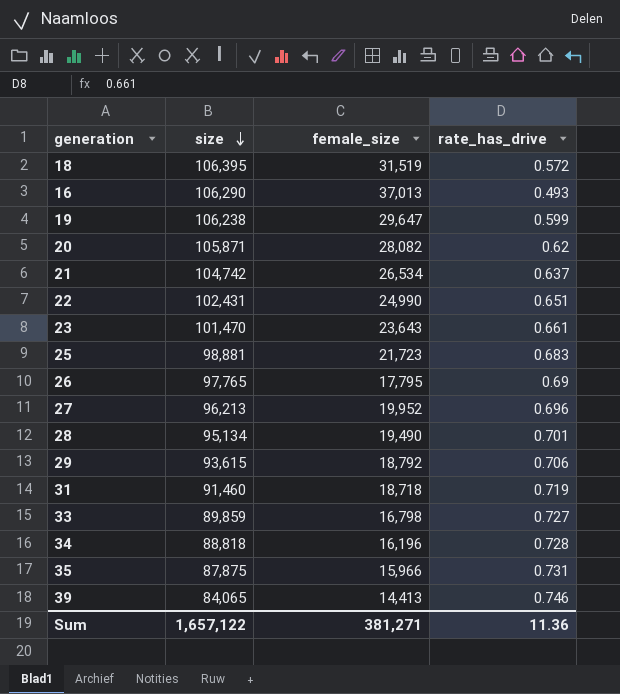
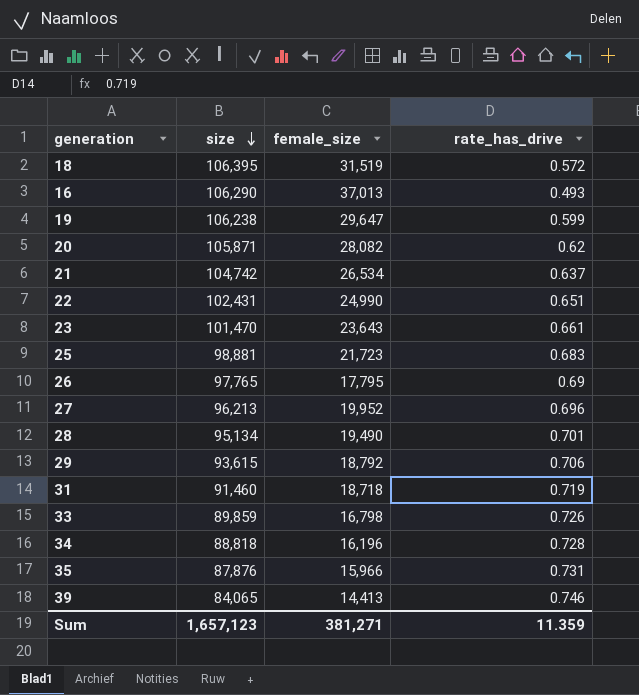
33 | rate_has_drive: 0.727 -> 0.726
35 | size: 87,875 -> 87,876
Sum | size: 1,657,122 -> 1,657,123
Sum | rate_has_drive: 11.36 -> 11.359

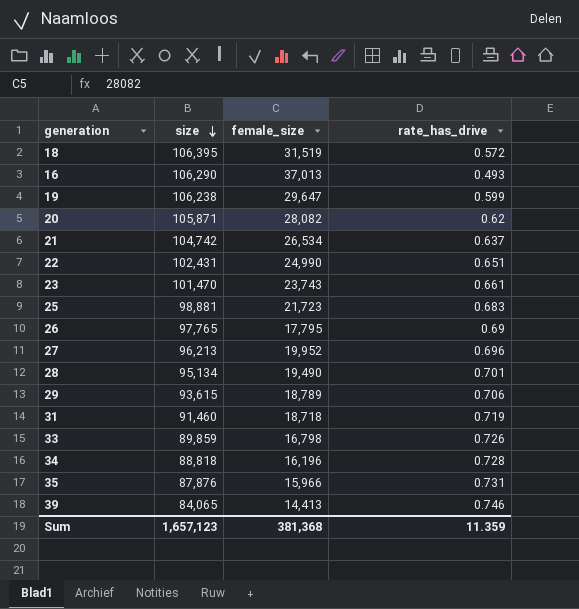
23 | female_size: 23,643 -> 23,743
29 | female_size: 18,792 -> 18,789
Sum | female_size: 381,271 -> 381,368

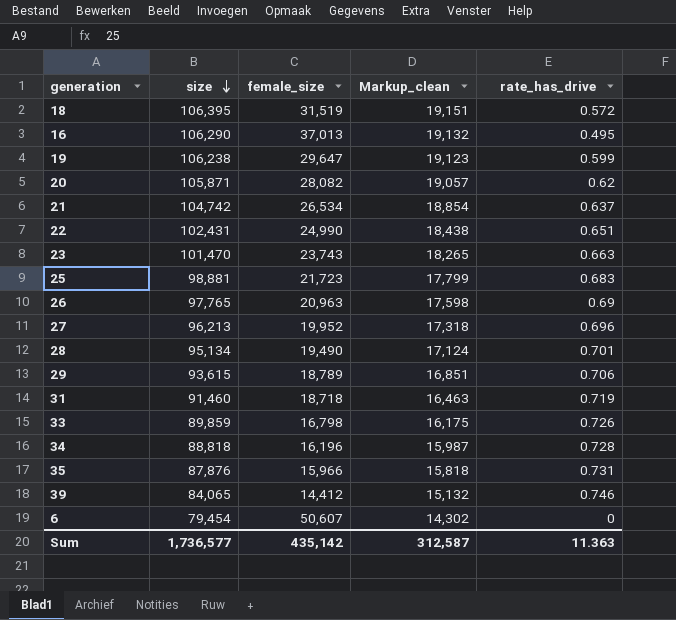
column Markup_clean | formula: none -> [size] * 0.18
16 | rate_has_drive: 0.493 -> 0.495
23 | rate_has_drive: 0.661 -> 0.663
26 | female_size: 17,795 -> 20,963
39 | female_size: 14,413 -> 14,412
row 6: none -> 79,454 | 50,607 | 14,302 | 0
Sum | size: 1,657,123 -> 1,736,577
Sum | female_size: 381,368 -> 435,142
Sum | rate_has_drive: 11.359 -> 11.363

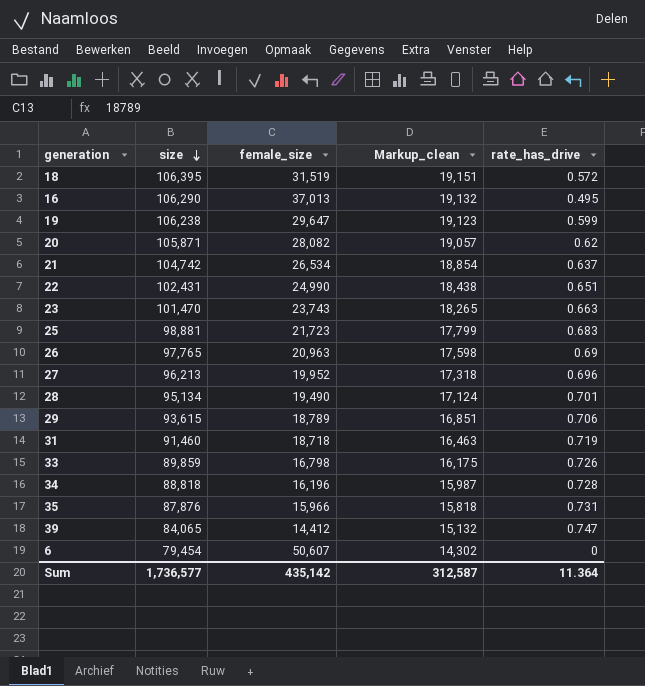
39 | rate_has_drive: 0.746 -> 0.747
Sum | rate_has_drive: 11.363 -> 11.364

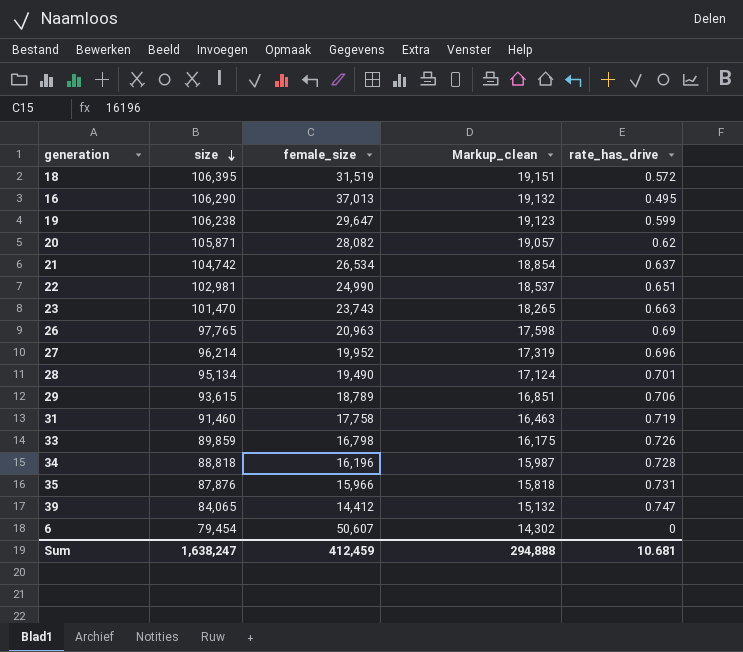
row 25: 98,881 | 21,723 | 17,799 | 0.683 -> none
22 | size: 102,431 -> 102,981
22 | Markup_clean: 18,438 -> 18,537
27 | size: 96,213 -> 96,214
27 | Markup_clean: 17,318 -> 17,319
31 | female_size: 18,718 -> 17,758
Sum | size: 1,736,577 -> 1,638,247
Sum | female_size: 435,142 -> 412,459
Sum | Markup_clean: 312,587 -> 294,888
Sum | rate_has_drive: 11.364 -> 10.681

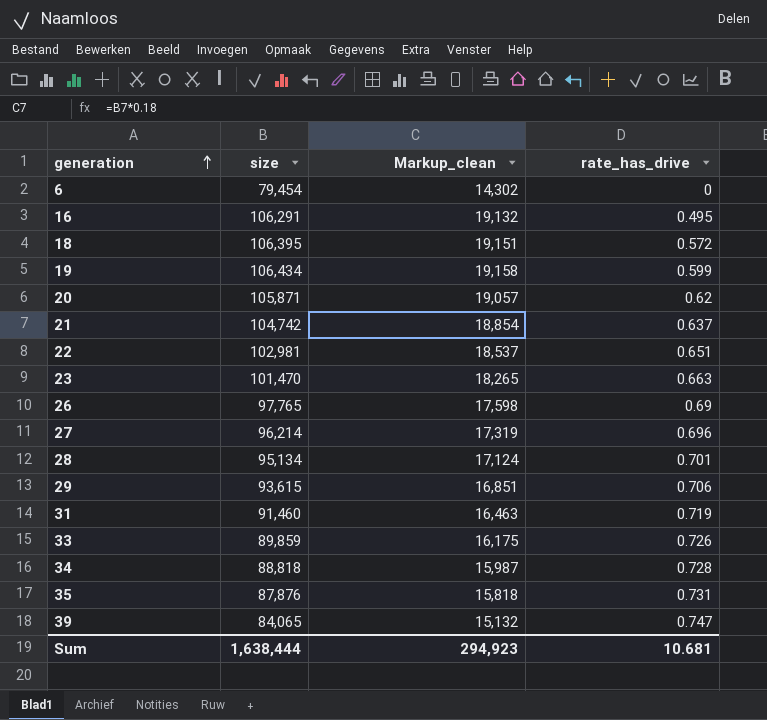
row order: size descending -> generation ascending
column female_size | position: 3 -> none
16 | size: 106,290 -> 106,291
19 | size: 106,238 -> 106,434
19 | Markup_clean: 19,123 -> 19,158
Sum | size: 1,638,247 -> 1,638,444
Sum | Markup_clean: 294,888 -> 294,923

